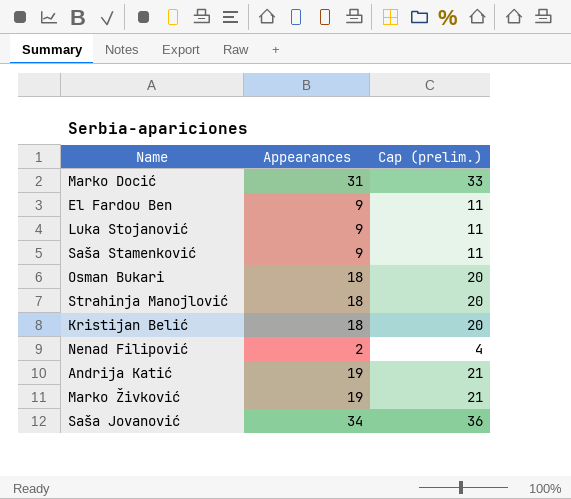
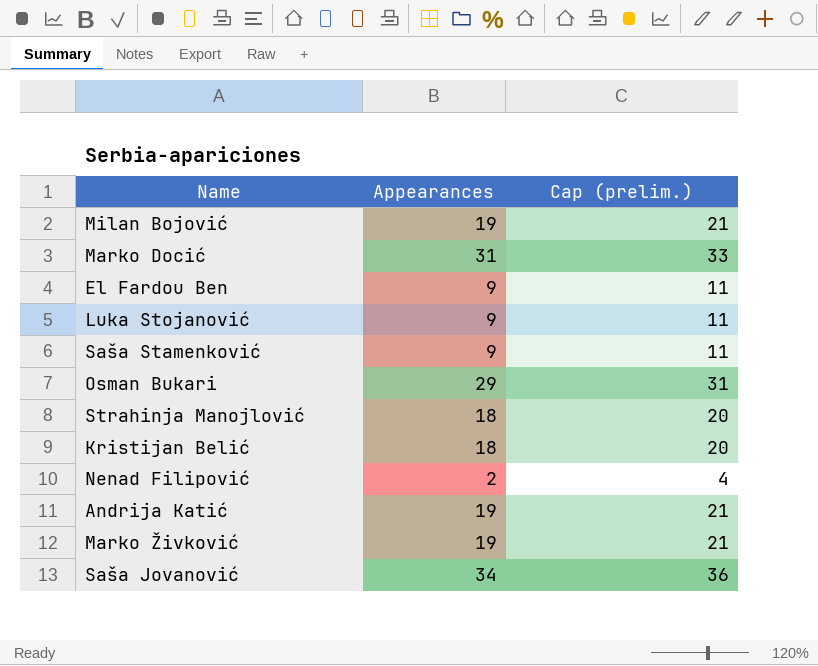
row Milan Bojović: none -> 19 | 21
Osman Bukari | Appearances: 18 -> 29
Osman Bukari | Cap (prelim.): 20 -> 31

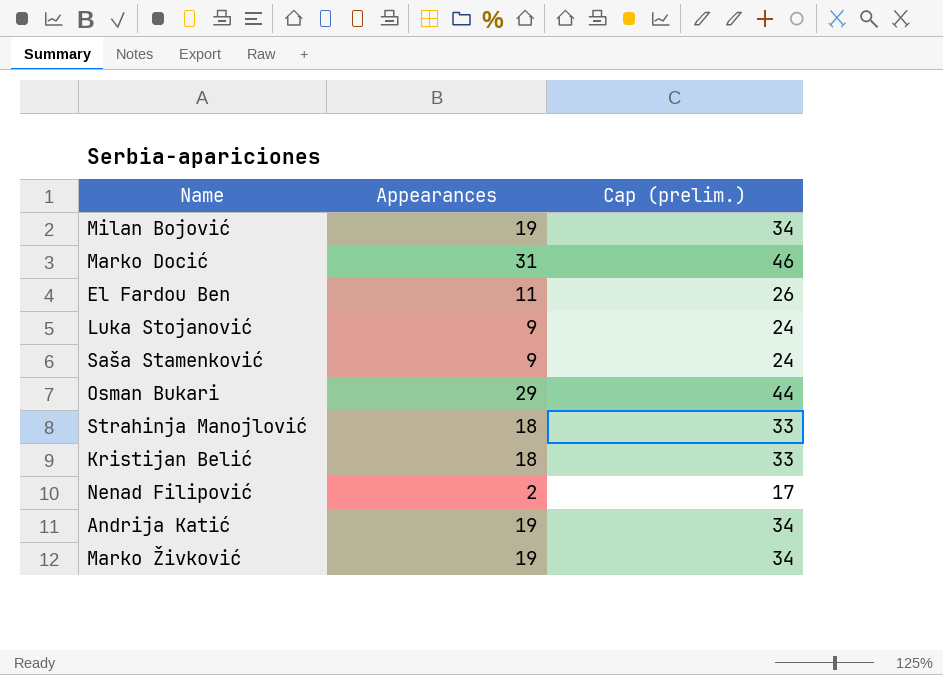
column Cap (prelim.) | formula: [Appearances] + 2 -> [Appearances] + 15
row Saša Jovanović: 34 | 36 -> none
El Fardou Ben | Appearances: 9 -> 11

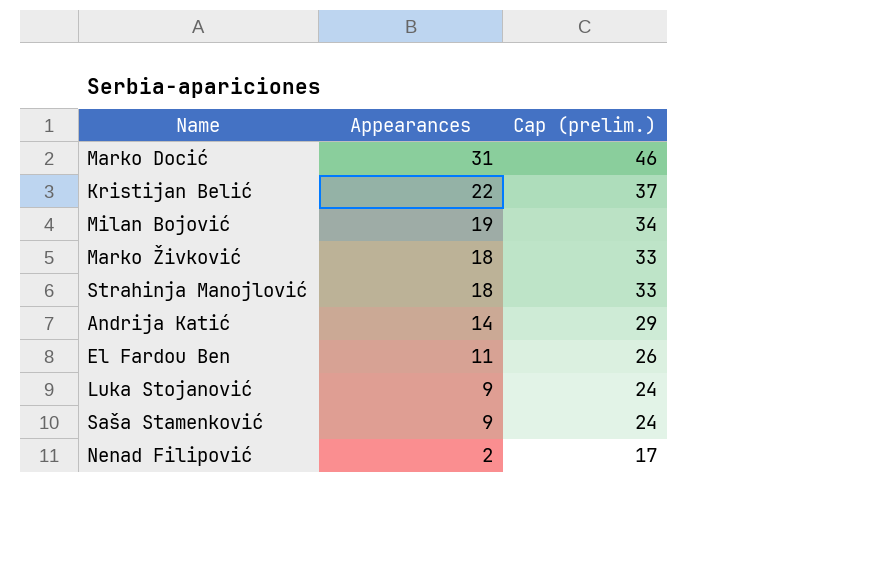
row order: none -> Appearances descending
row Osman Bukari: 29 | 44 -> none
Kristijan Belić | Appearances: 18 -> 22
Kristijan Belić | Cap (prelim.): 33 -> 37
Marko Živković | Appearances: 19 -> 18
Marko Živković | Cap (prelim.): 34 -> 33
Andrija Katić | Appearances: 19 -> 14
Andrija Katić | Cap (prelim.): 34 -> 29

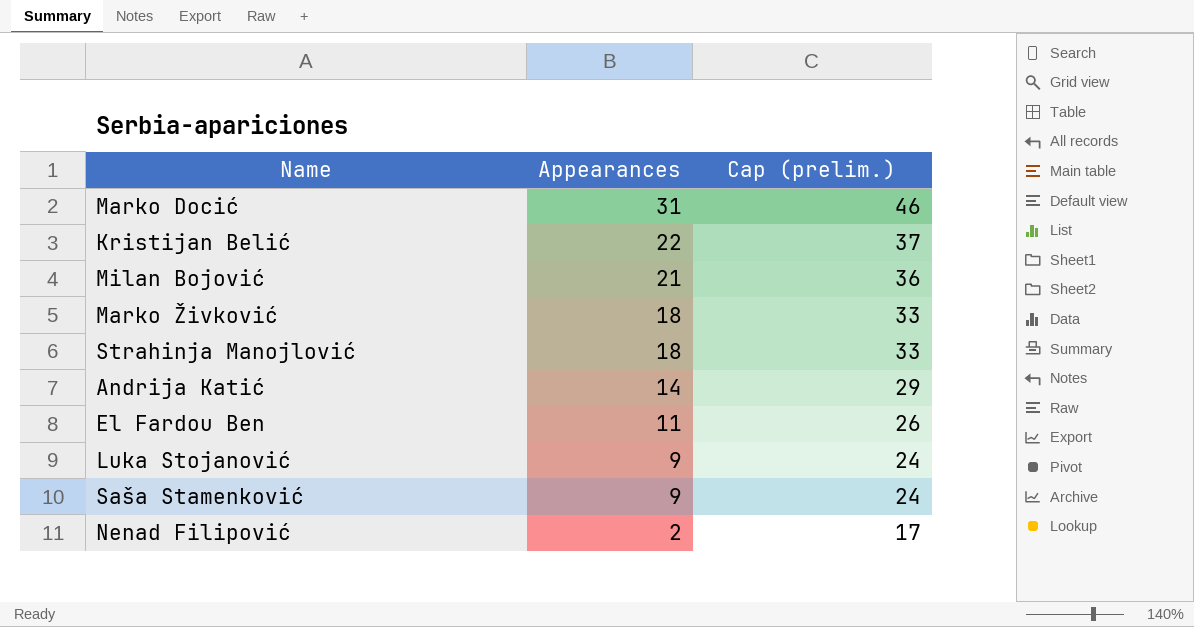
Milan Bojović | Appearances: 19 -> 21
Milan Bojović | Cap (prelim.): 34 -> 36

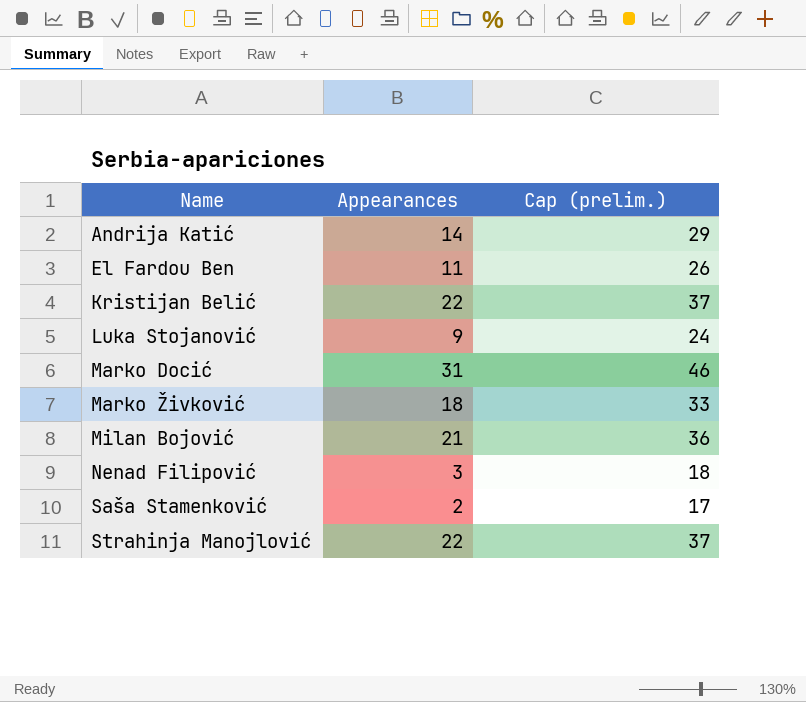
row order: Appearances descending -> Name ascending
Nenad Filipović | Appearances: 2 -> 3
Nenad Filipović | Cap (prelim.): 17 -> 18
Saša Stamenković | Appearances: 9 -> 2
Saša Stamenković | Cap (prelim.): 24 -> 17
Strahinja Manojlović | Appearances: 18 -> 22
Strahinja Manojlović | Cap (prelim.): 33 -> 37

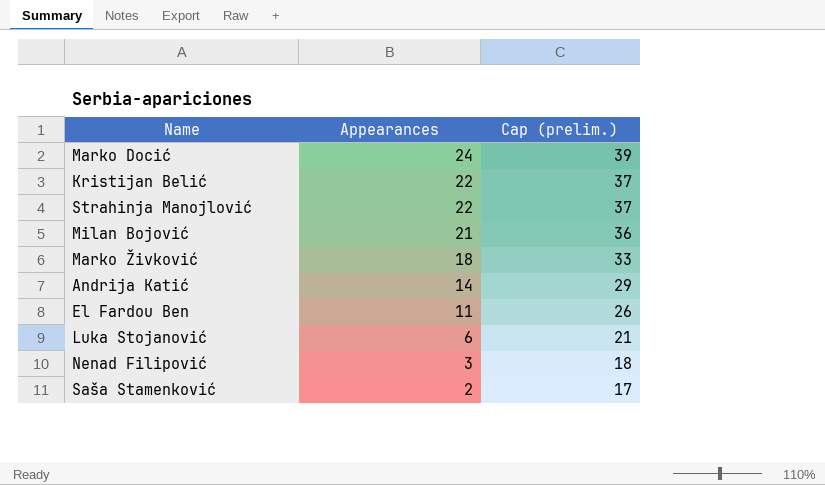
row order: Name ascending -> Appearances descending
Marko Docić | Appearances: 31 -> 24
Marko Docić | Cap (prelim.): 46 -> 39
Luka Stojanović | Appearances: 9 -> 6
Luka Stojanović | Cap (prelim.): 24 -> 21

